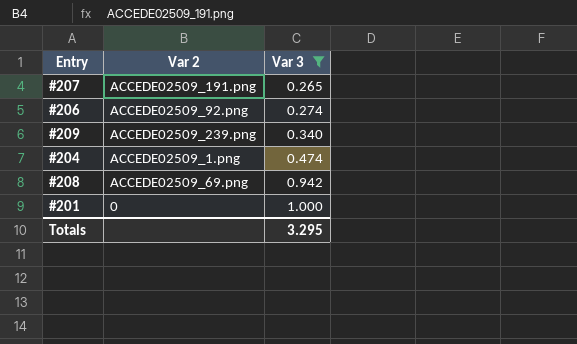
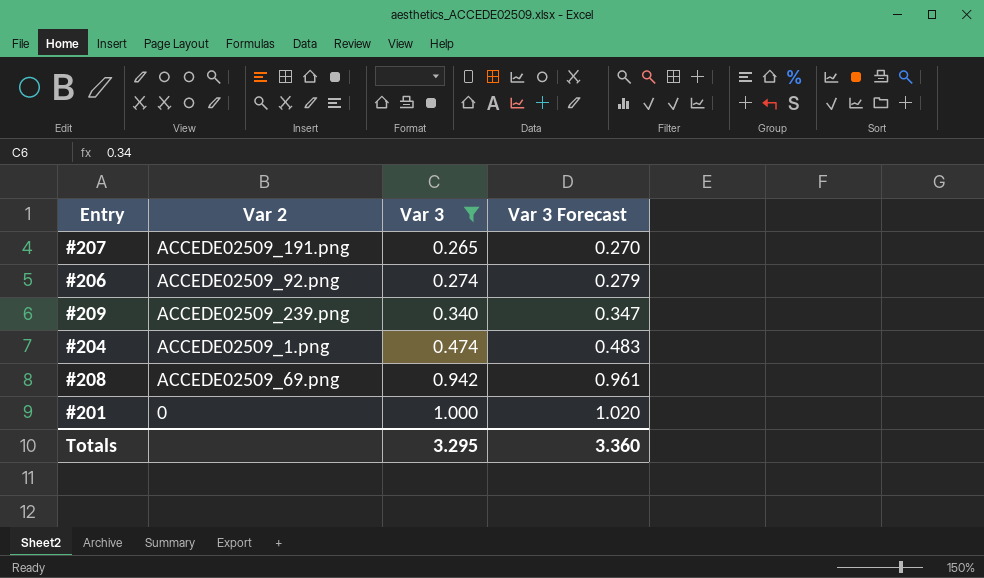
column Var 3 Forecast | formula: none -> [Var 3] * 1.02

